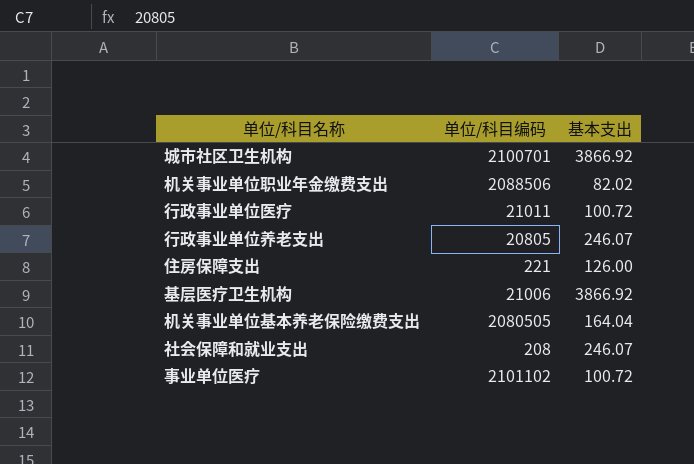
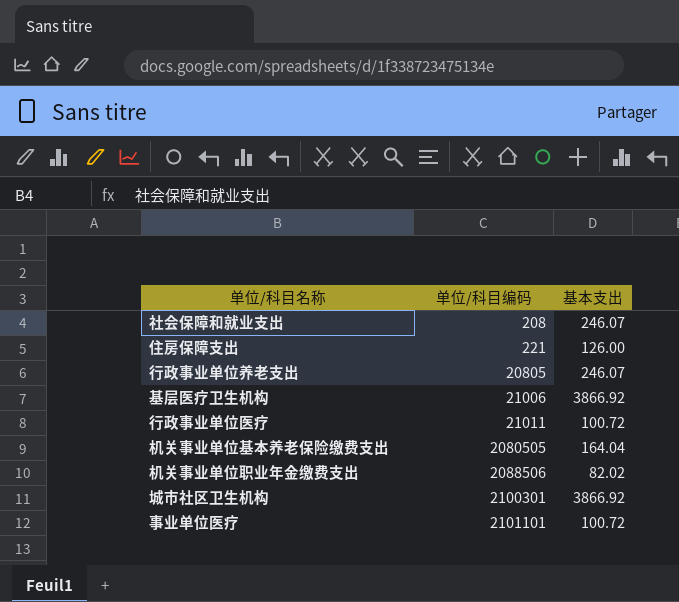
row order: none -> 单位/科目编码 ascending
城市社区卫生机构 | 单位/科目编码: 2100701 -> 2100301
事业单位医疗 | 单位/科目编码: 2101102 -> 2101101

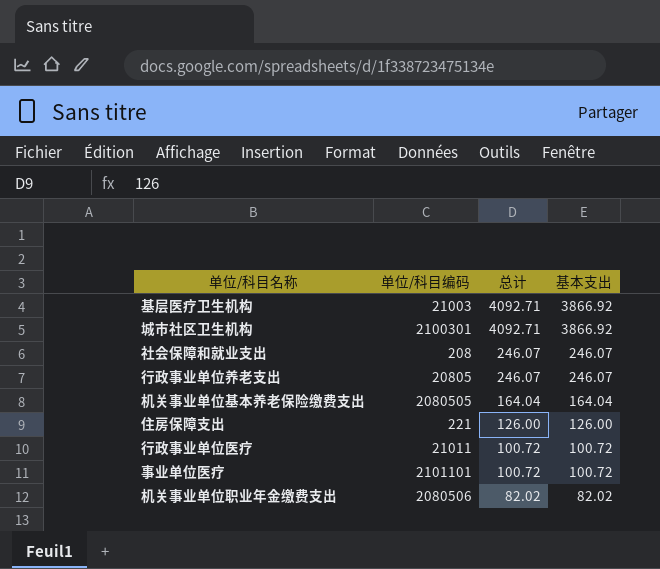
row order: 单位/科目编码 ascending -> 总计 descending
column 总计 | position: none -> 3
基层医疗卫生机构 | 单位/科目编码: 21006 -> 21003
机关事业单位职业年金缴费支出 | 单位/科目编码: 2088506 -> 2080506

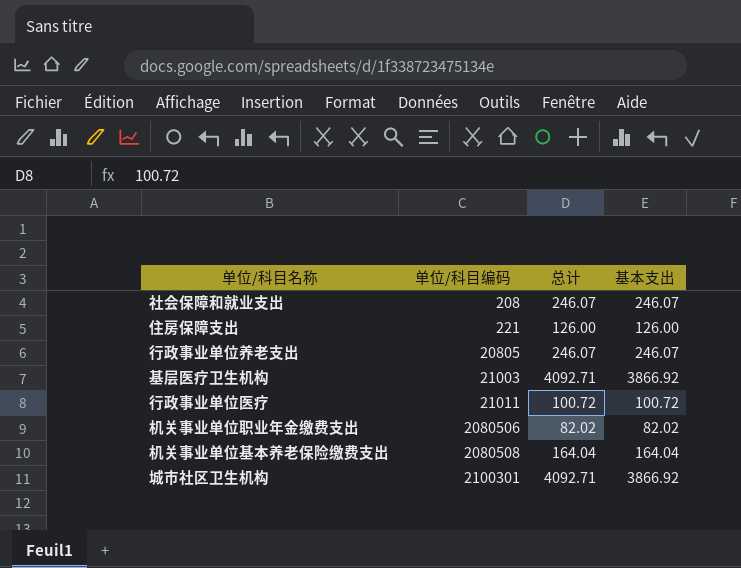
row order: 总计 descending -> 单位/科目编码 ascending
row 事业单位医疗: 2101101 | 100.72 | 100.72 -> none
机关事业单位基本养老保险缴费支出 | 单位/科目编码: 2080505 -> 2080508

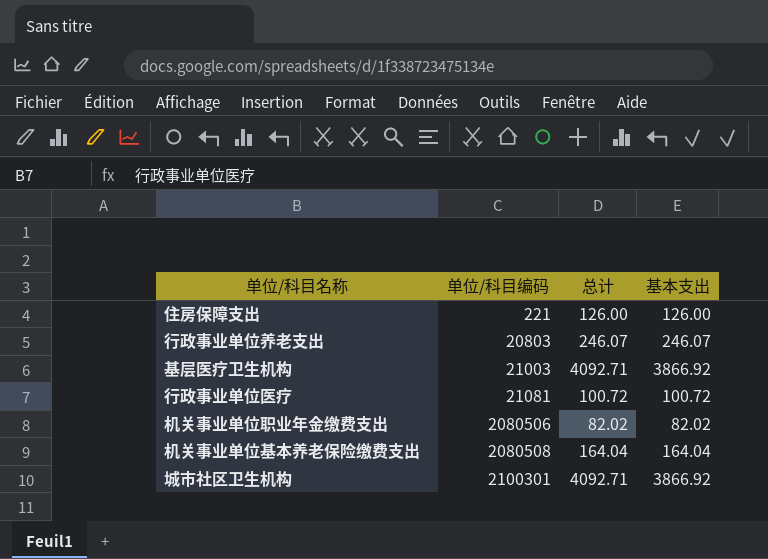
row 社会保障和就业支出: 208 | 246.07 | 246.07 -> none
行政事业单位养老支出 | 单位/科目编码: 20805 -> 20803
行政事业单位医疗 | 单位/科目编码: 21011 -> 21081

